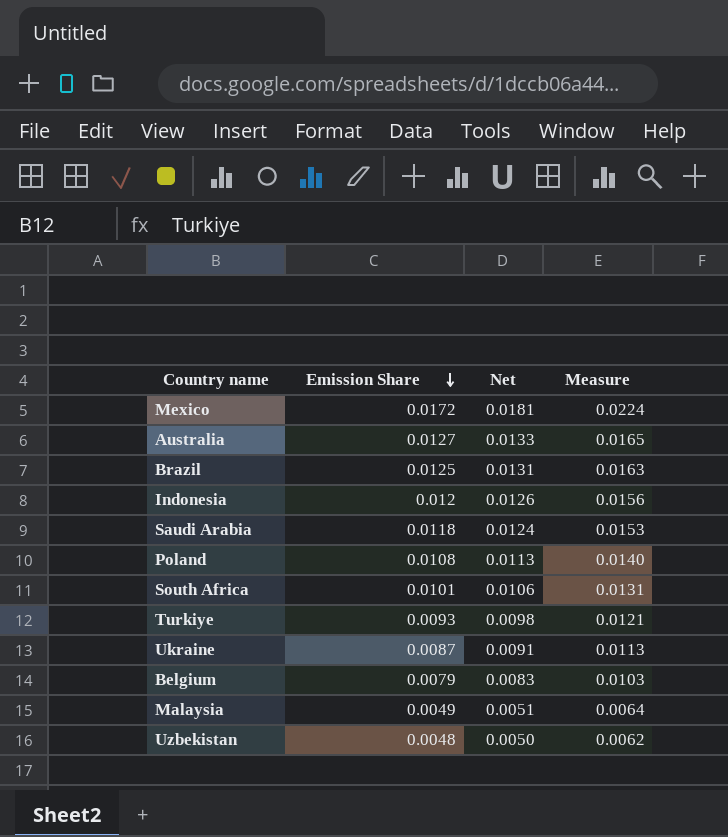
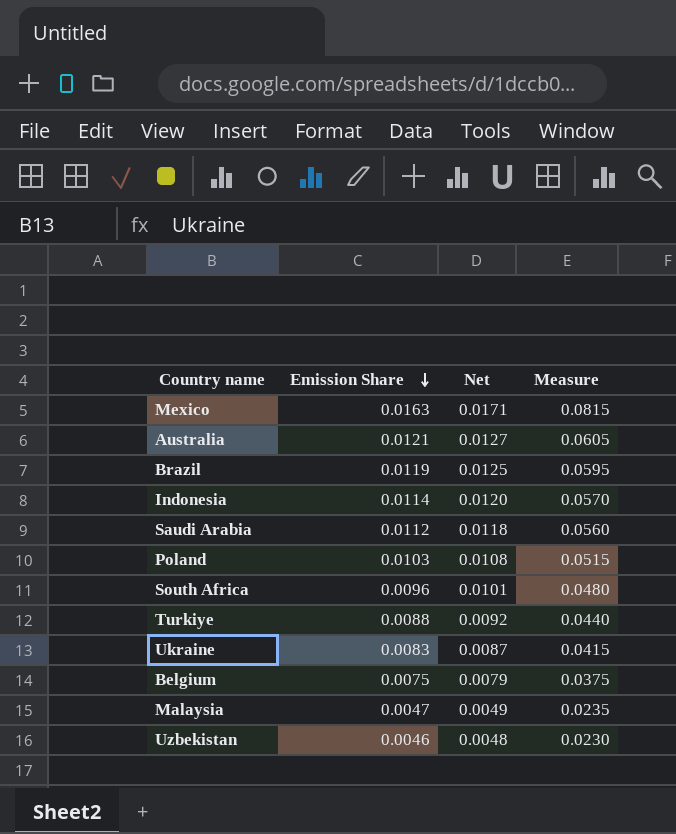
column Measure | formula: [Emission Share] * 1.3 -> [Emission Share] * 5
Mexico | Emission Share: 0.0172 -> 0.0163
Mexico | Net: 0.0181 -> 0.0171
Australia | Emission Share: 0.0127 -> 0.0121
Australia | Net: 0.0133 -> 0.0127
Brazil | Emission Share: 0.0125 -> 0.0119
Brazil | Net: 0.0131 -> 0.0125
Indonesia | Emission Share: 0.012 -> 0.0114
Indonesia | Net: 0.0126 -> 0.0120
Saudi Arabia | Emission Share: 0.0118 -> 0.0112
Saudi Arabia | Net: 0.0124 -> 0.0118
Poland | Emission Share: 0.0108 -> 0.0103
Poland | Net: 0.0113 -> 0.0108
South Africa | Emission Share: 0.0101 -> 0.0096
South Africa | Net: 0.0106 -> 0.0101
Turkiye | Emission Share: 0.0093 -> 0.0088
Turkiye | Net: 0.0098 -> 0.0092
Ukraine | Emission Share: 0.0087 -> 0.0083
Ukraine | Net: 0.0091 -> 0.0087
Belgium | Emission Share: 0.0079 -> 0.0075
Belgium | Net: 0.0083 -> 0.0079
Malaysia | Emission Share: 0.0049 -> 0.0047
Malaysia | Net: 0.0051 -> 0.0049
Uzbekistan | Emission Share: 0.0048 -> 0.0046
Uzbekistan | Net: 0.0050 -> 0.0048

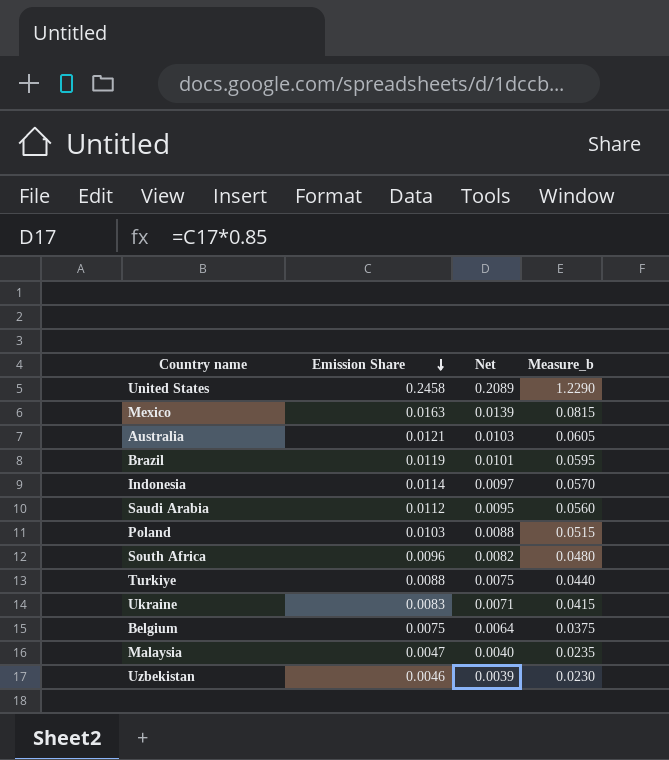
column Net | formula: [Emission Share] * 1.05 -> [Emission Share] * 0.85
column name: Measure -> Measure_b
row United States: none -> 0.2458 | 0.2089 | 1.2290

